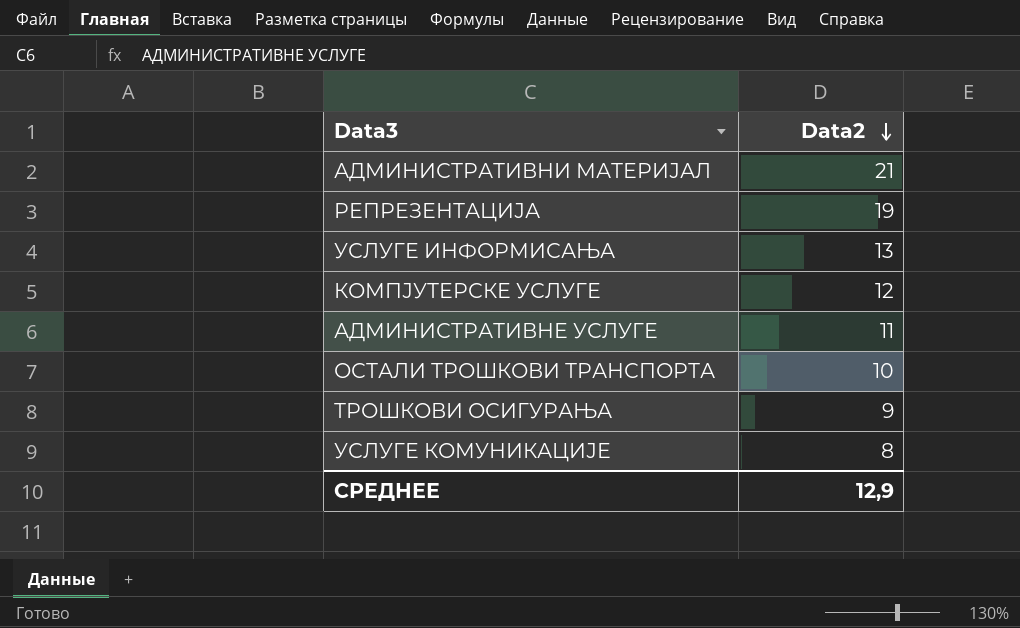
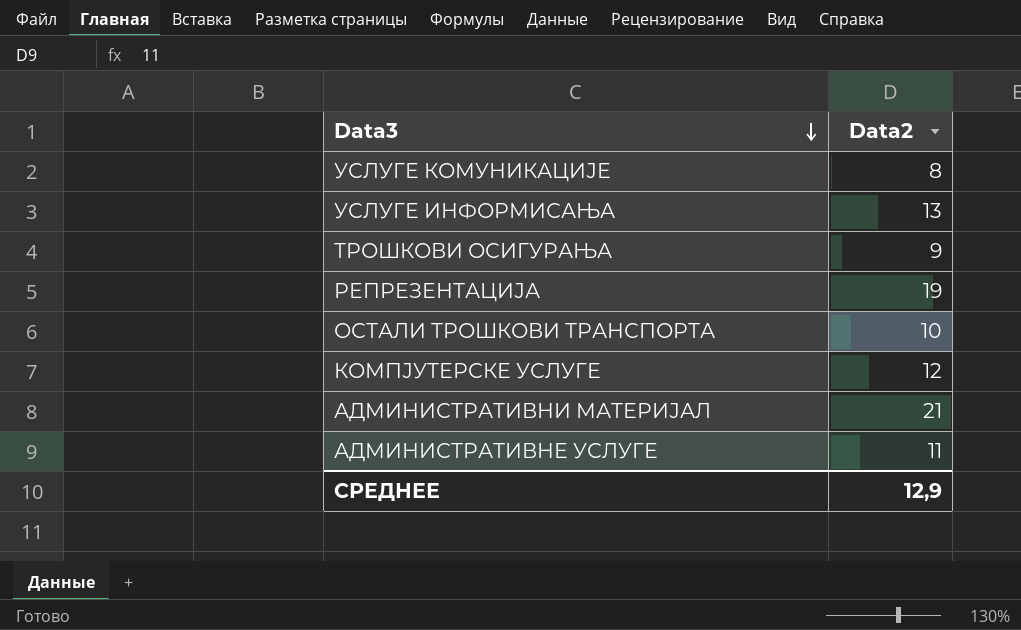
row order: Data2 descending -> Data3 descending

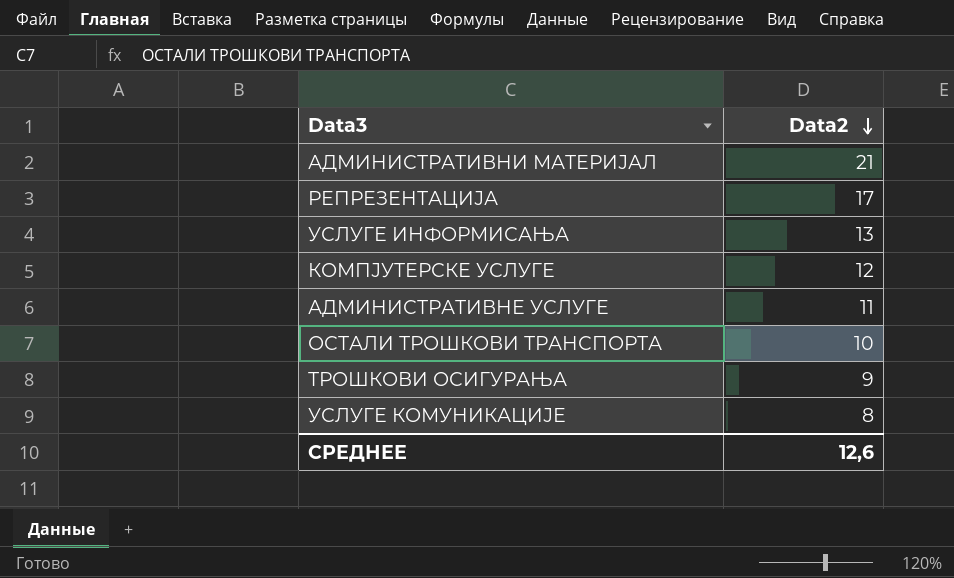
row order: Data3 descending -> Data2 descending
РЕПРЕЗЕНТАЦИЈА | Data2: 19 -> 17
СРЕДНЕЕ | Data2: 12,9 -> 12,6

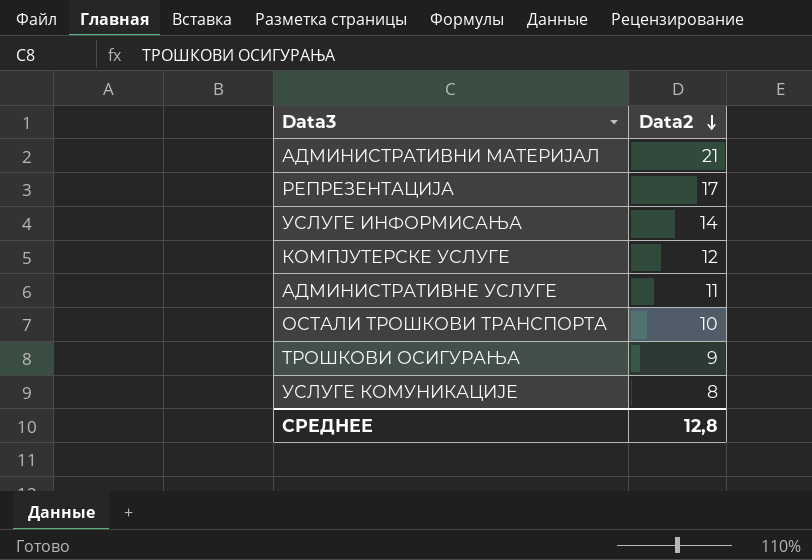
УСЛУГЕ ИНФОРМИСАЊА | Data2: 13 -> 14
СРЕДНЕЕ | Data2: 12,6 -> 12,8

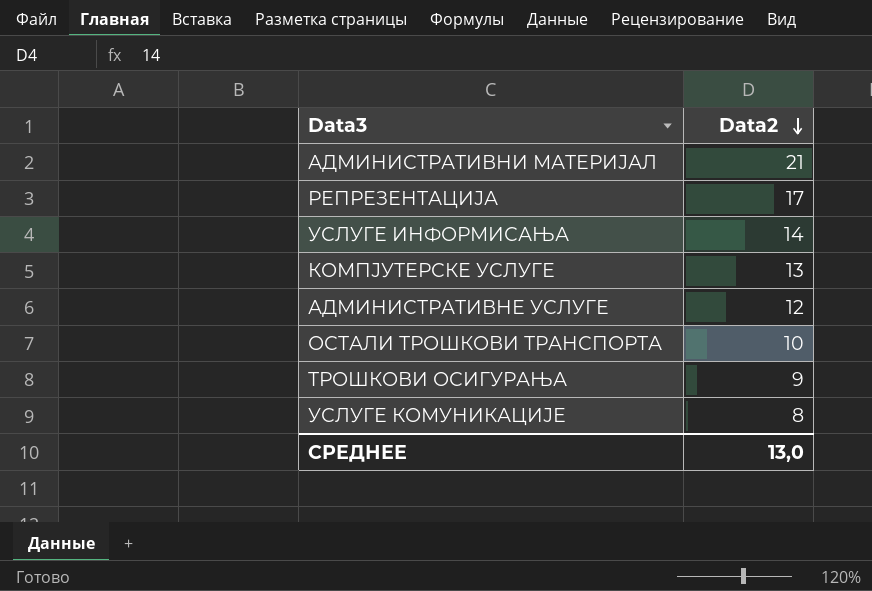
КОМПЈУТЕРСКЕ УСЛУГЕ | Data2: 12 -> 13
АДМИНИСТРАТИВНЕ УСЛУГЕ | Data2: 11 -> 12
СРЕДНЕЕ | Data2: 12,8 -> 13,0

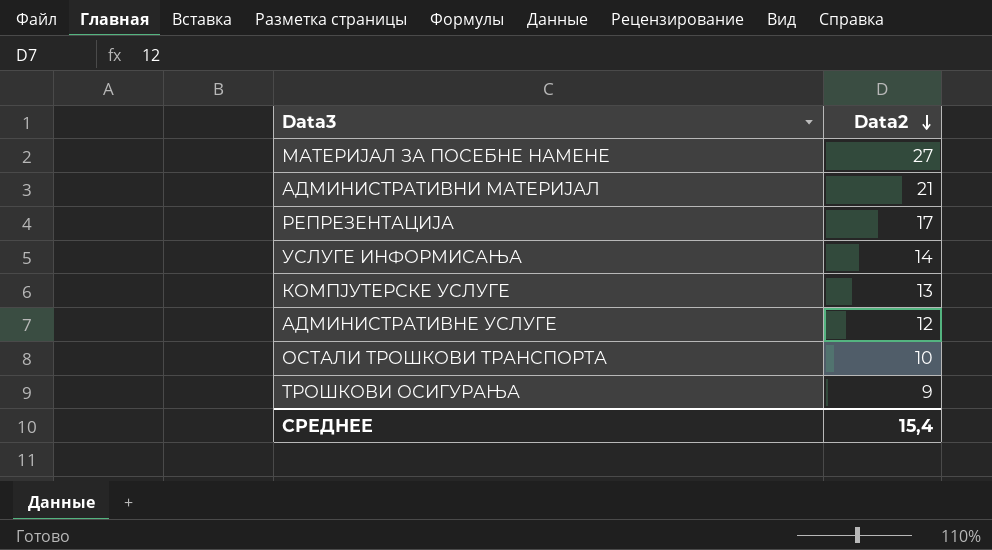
row УСЛУГЕ КОМУНИКАЦИЈЕ: 8 -> none
row МАТЕРИЈАЛ ЗА ПОСЕБНЕ НАМЕНЕ: none -> 27
СРЕДНЕЕ | Data2: 13,0 -> 15,4

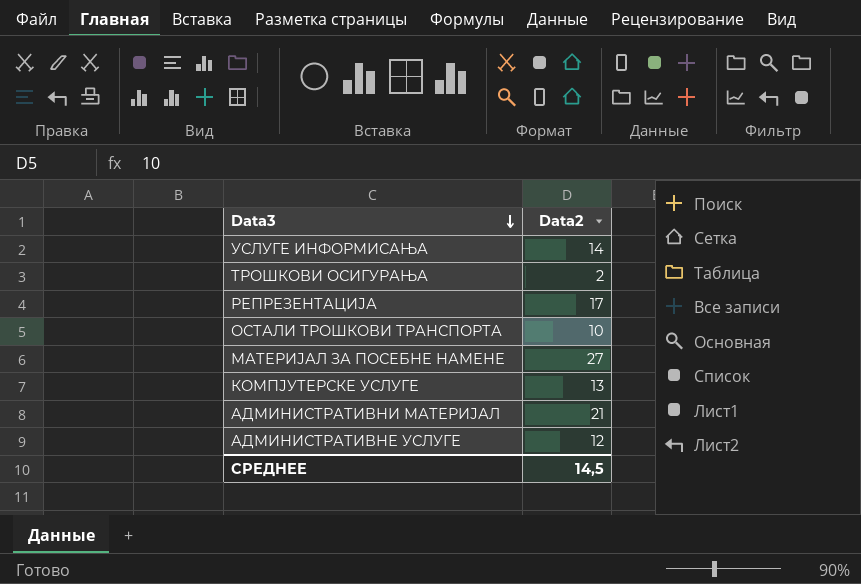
row order: Data2 descending -> Data3 descending
ТРОШКОВИ ОСИГУРАЊА | Data2: 9 -> 2
СРЕДНЕЕ | Data2: 15,4 -> 14,5

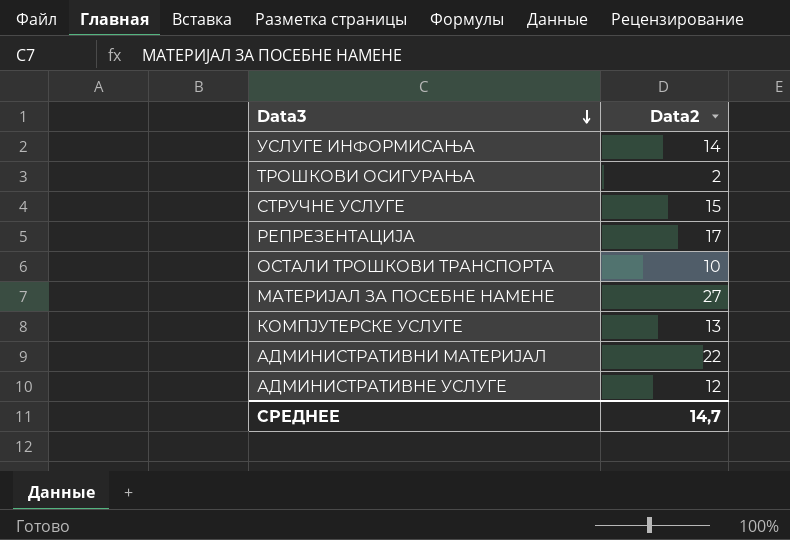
row СТРУЧНЕ УСЛУГЕ: none -> 15
АДМИНИСТРАТИВНИ МАТЕРИЈАЛ | Data2: 21 -> 22
СРЕДНЕЕ | Data2: 14,5 -> 14,7

